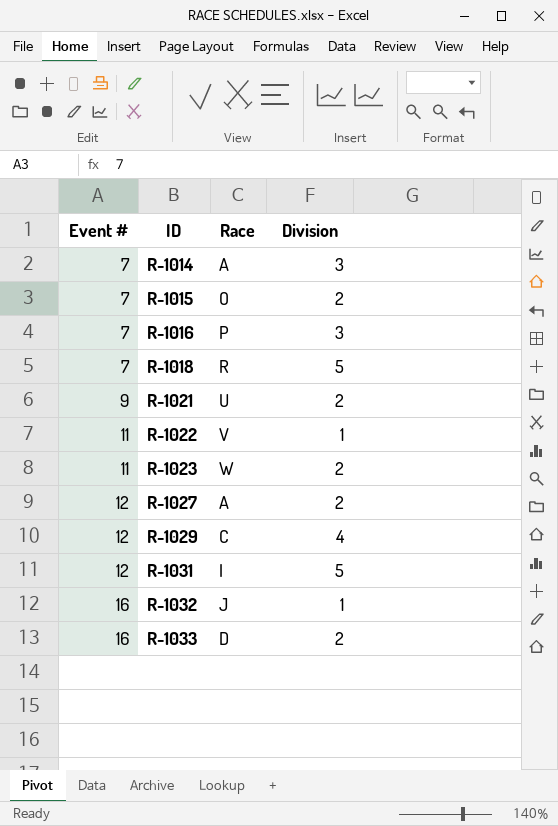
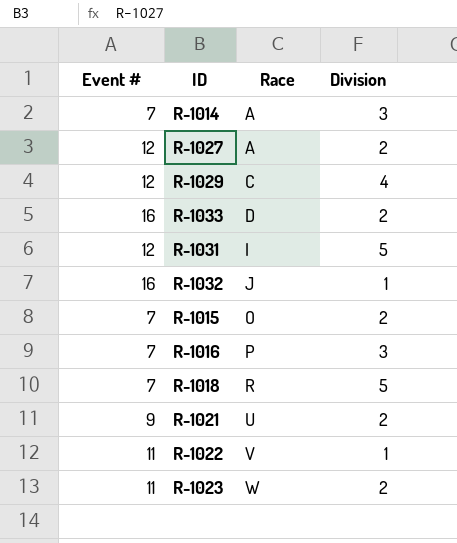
row order: Event # ascending -> Race ascending

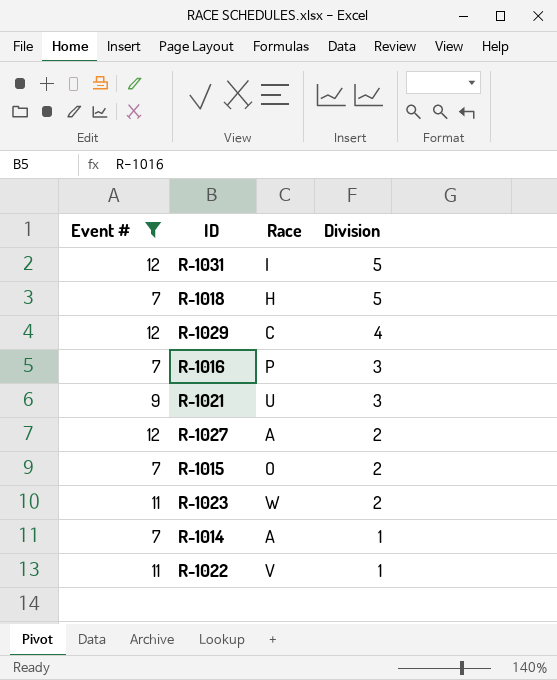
filter: none -> Event # != 16
row order: Race ascending -> Division descending
R-1018 | Race: R -> H
R-1021 | Division: 2 -> 3
R-1014 | Division: 3 -> 1

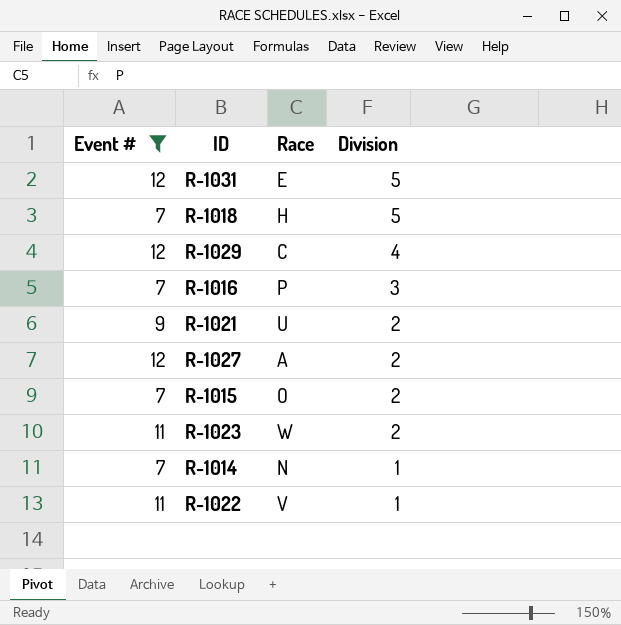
R-1031 | Race: I -> E
R-1021 | Division: 3 -> 2
R-1014 | Race: A -> N

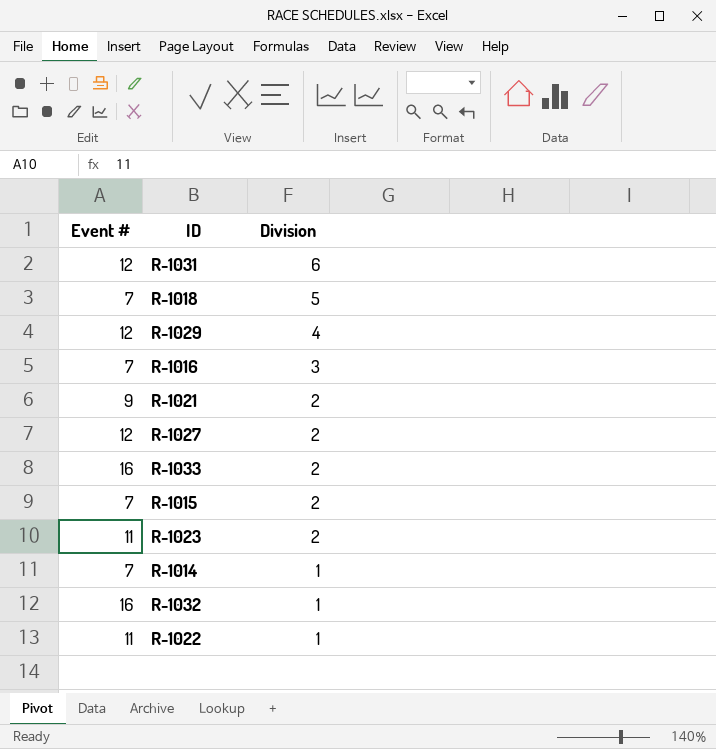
filter: Event # != 16 -> none
column Race | position: 3 -> none
R-1031 | Division: 5 -> 6

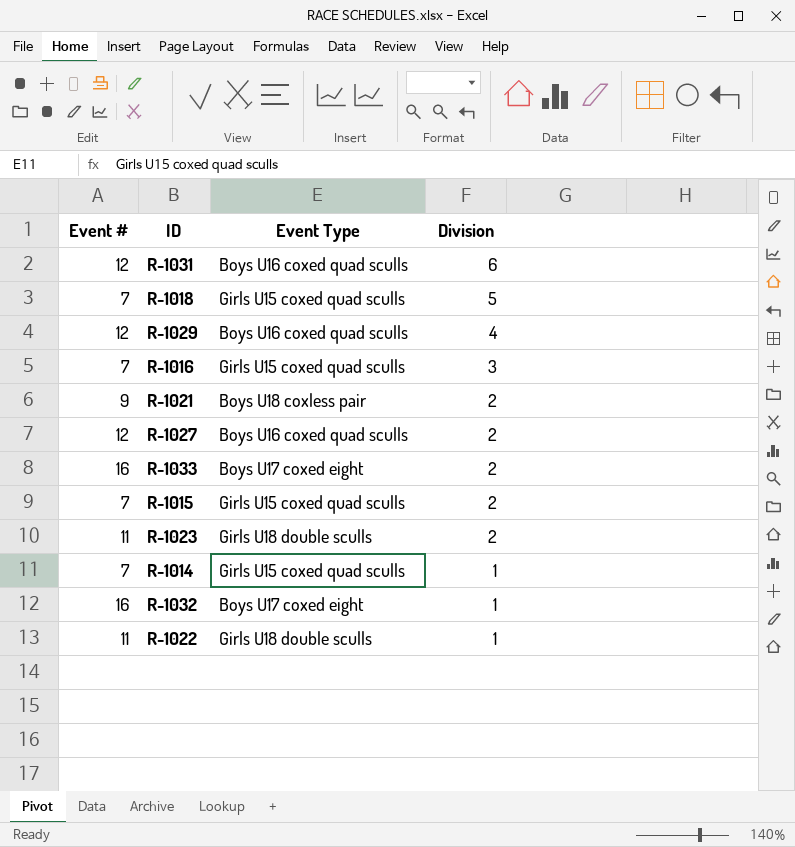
column Event Type | position: none -> 3

